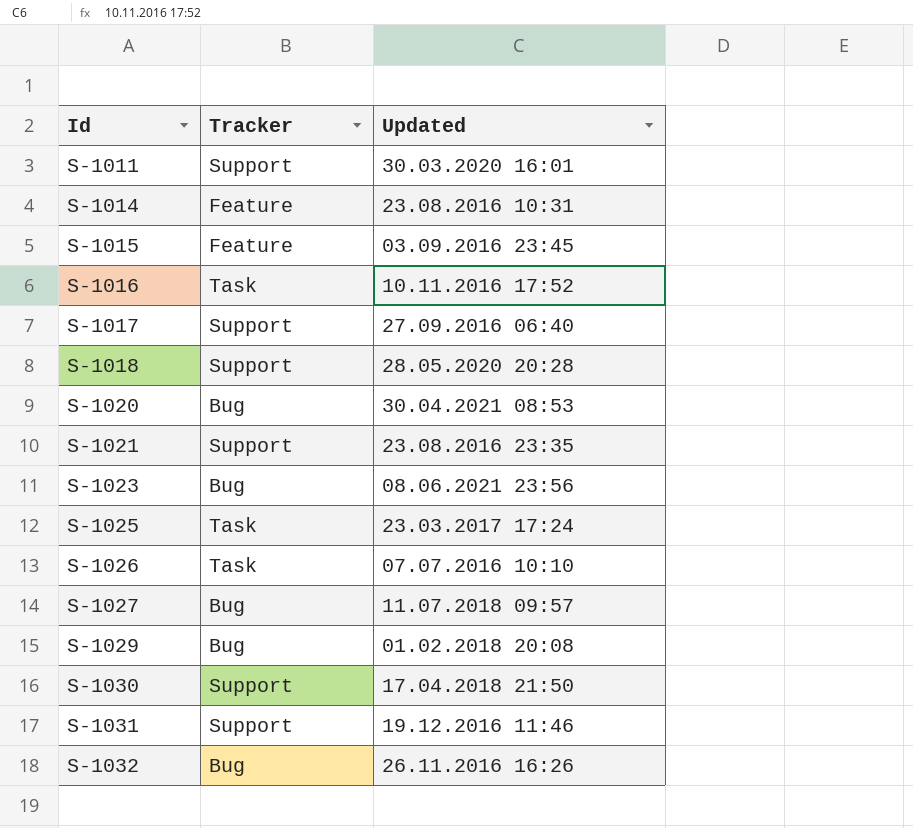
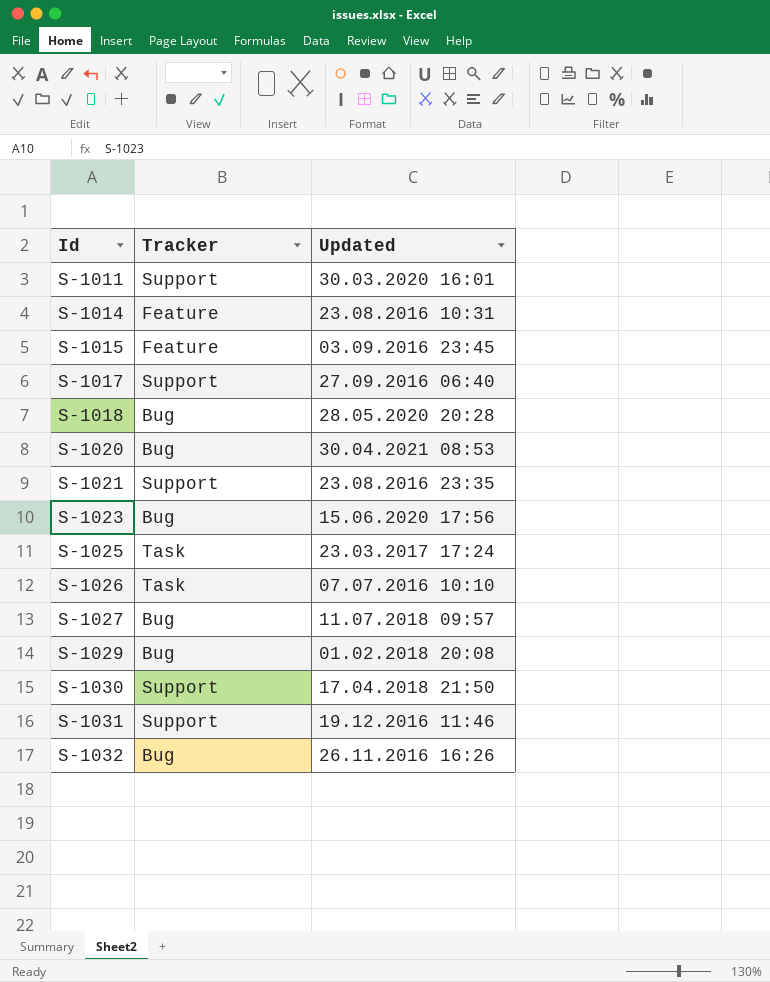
row S-1016: Task | 10.11.2016 17:52 -> none
S-1018 | Tracker: Support -> Bug
S-1023 | Updated: 08.06.2021 23:56 -> 15.06.2020 17:56

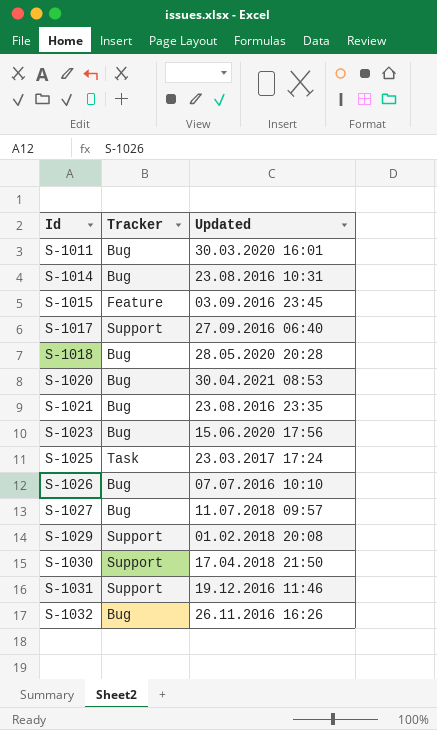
S-1011 | Tracker: Support -> Bug
S-1014 | Tracker: Feature -> Bug
S-1021 | Tracker: Support -> Bug
S-1026 | Tracker: Task -> Bug
S-1029 | Tracker: Bug -> Support

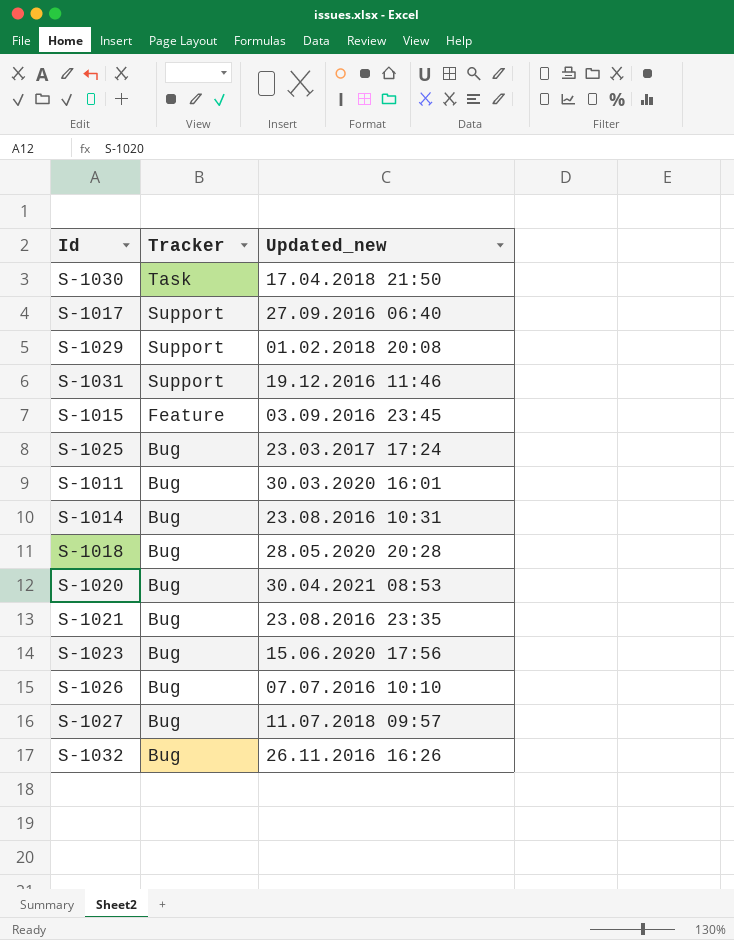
row order: Id ascending -> Tracker descending
column name: Updated -> Updated_new
S-1030 | Tracker: Support -> Task
S-1025 | Tracker: Task -> Bug

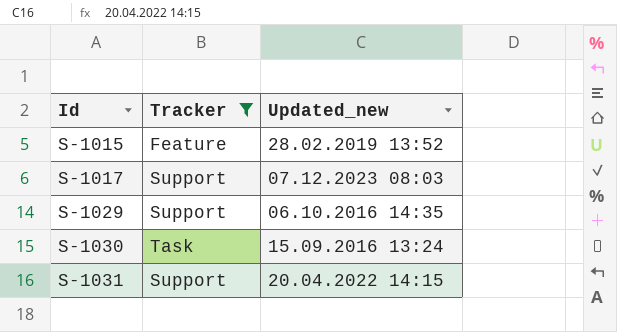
filter: none -> Tracker != Bug
row order: Tracker descending -> Id ascending
S-1015 | Updated_new: 03.09.2016 23:45 -> 28.02.2019 13:52
S-1017 | Updated_new: 27.09.2016 06:40 -> 07.12.2023 08:03
S-1029 | Updated_new: 01.02.2018 20:08 -> 06.10.2016 14:35
S-1030 | Updated_new: 17.04.2018 21:50 -> 15.09.2016 13:24
S-1031 | Updated_new: 19.12.2016 11:46 -> 20.04.2022 14:15

